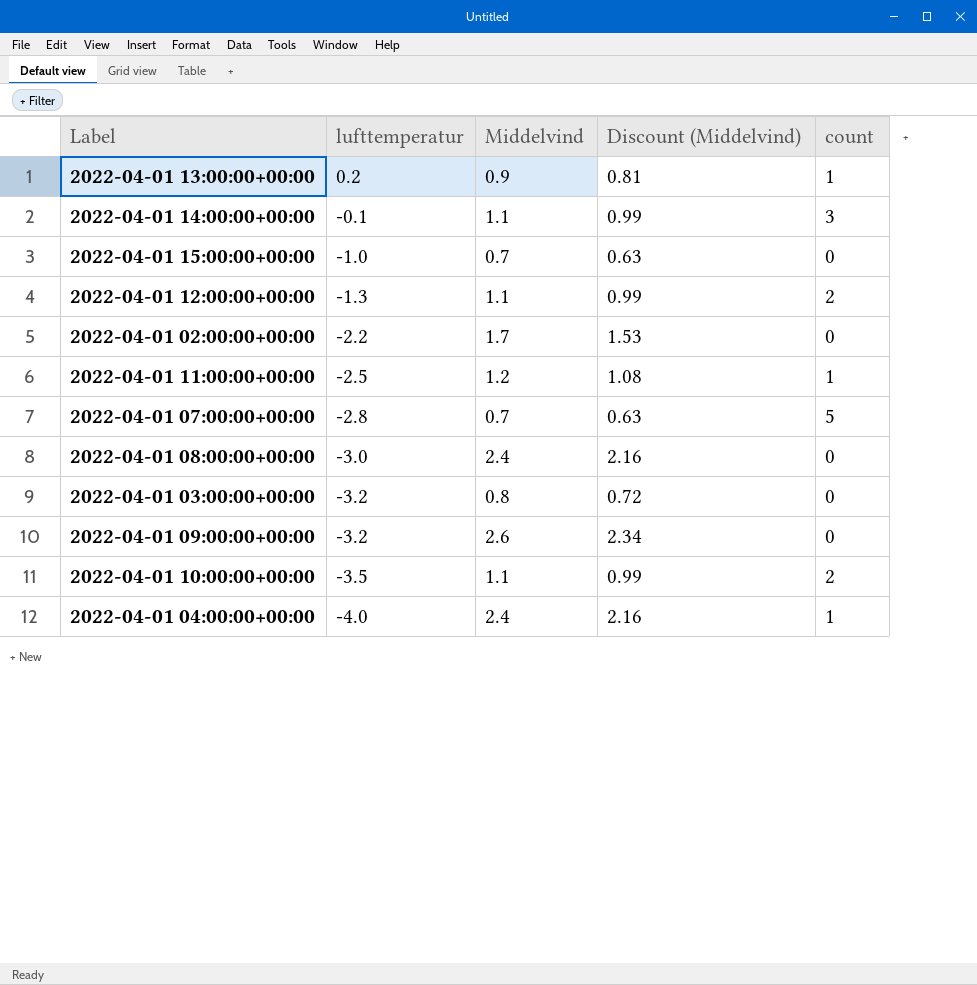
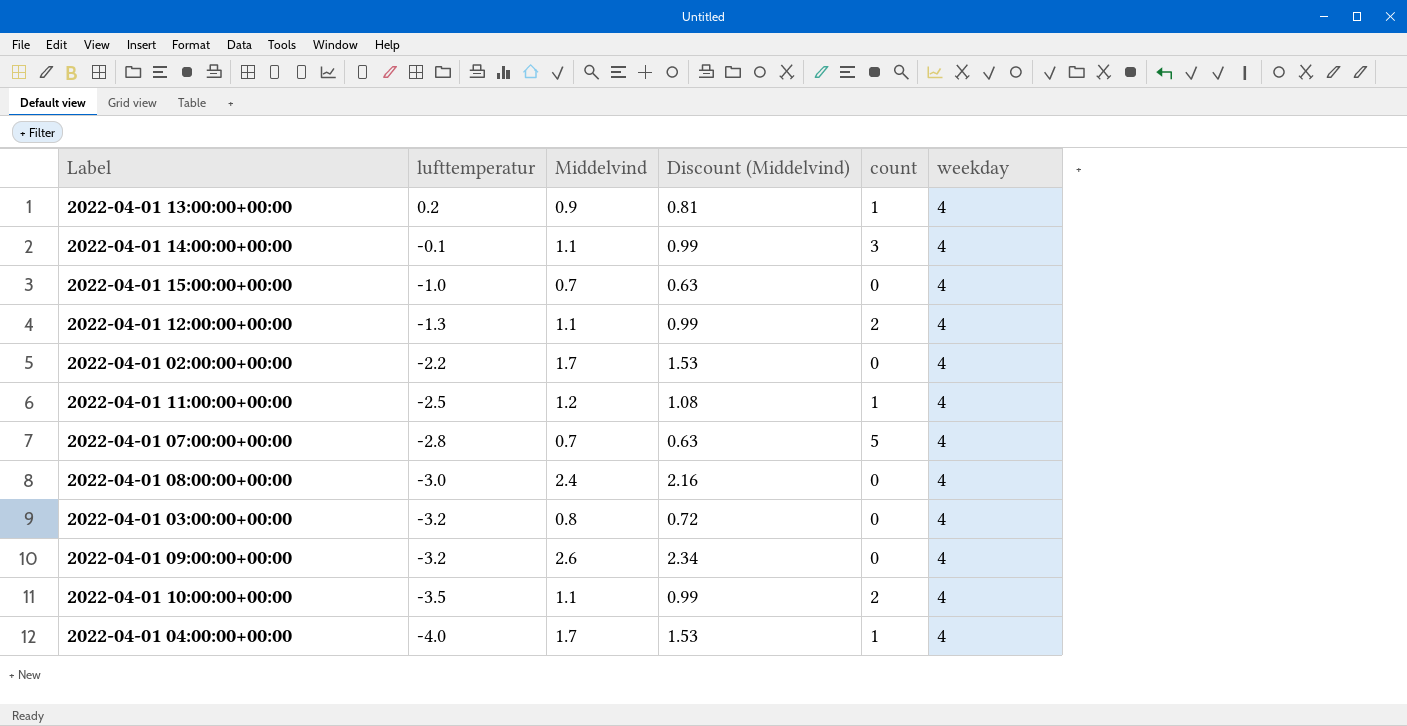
column weekday | position: none -> 6
2022-04-01 04:00:00+00:00 | Middelvind: 2.4 -> 1.7
2022-04-01 04:00:00+00:00 | Discount (Middelvind): 2.16 -> 1.53

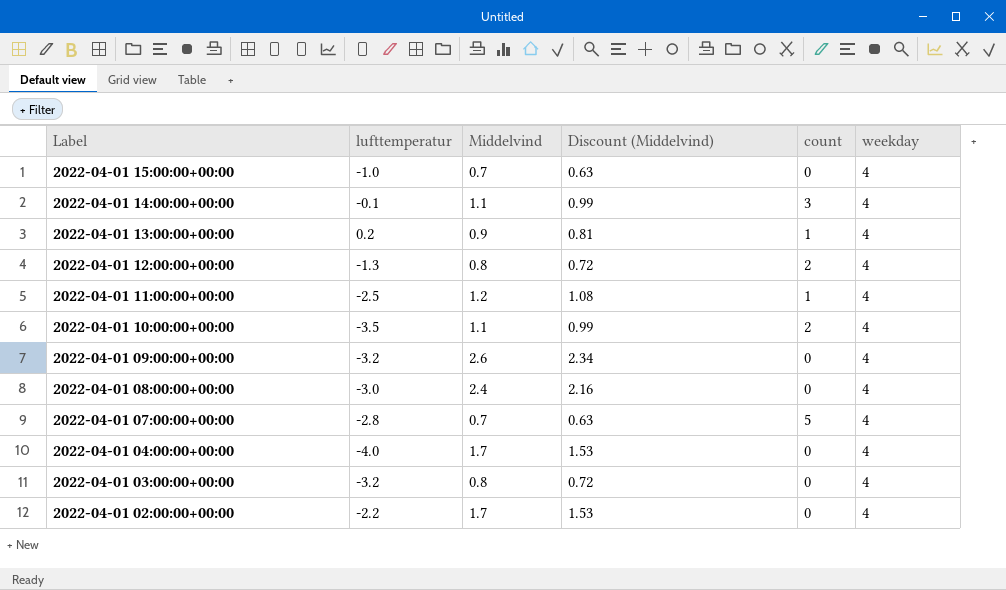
row order: lufttemperatur descending -> Label descending
2022-04-01 12:00:00+00:00 | Middelvind: 1.1 -> 0.8
2022-04-01 12:00:00+00:00 | Discount (Middelvind): 0.99 -> 0.72
2022-04-01 04:00:00+00:00 | count: 1 -> 0

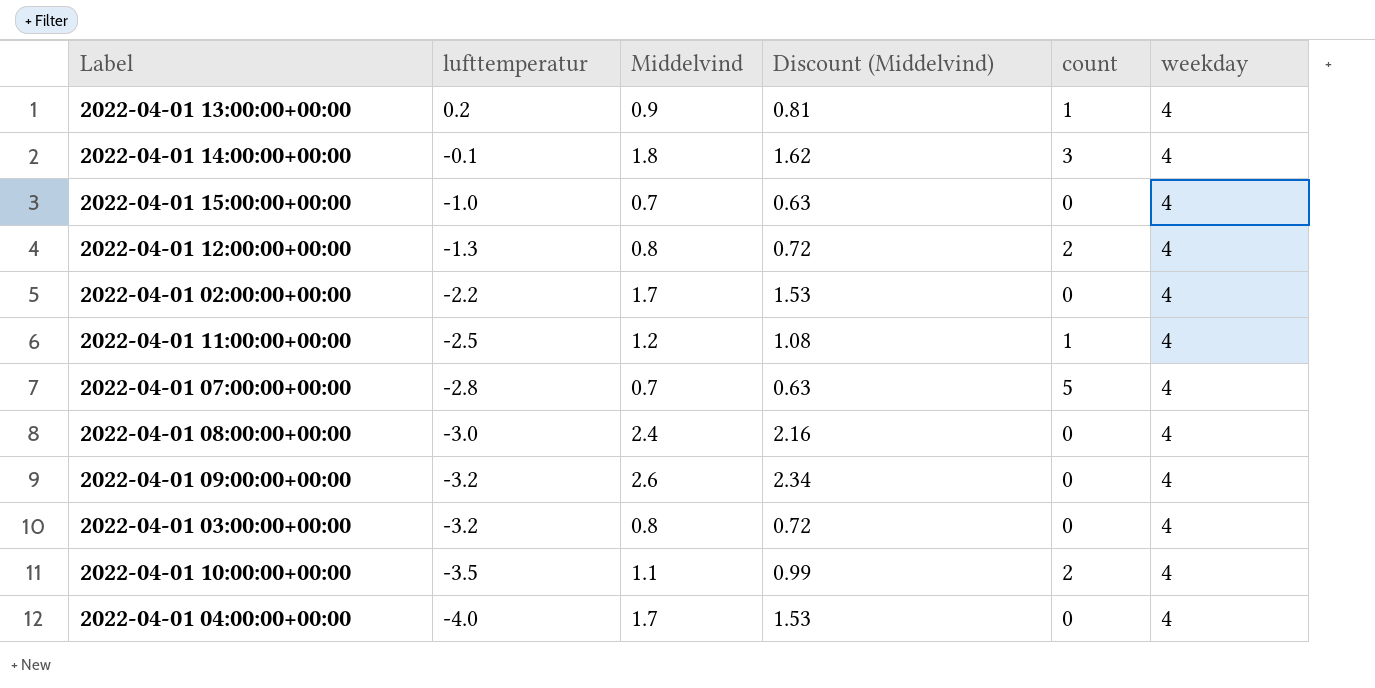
row order: Label descending -> lufttemperatur descending
2022-04-01 14:00:00+00:00 | Middelvind: 1.1 -> 1.8
2022-04-01 14:00:00+00:00 | Discount (Middelvind): 0.99 -> 1.62

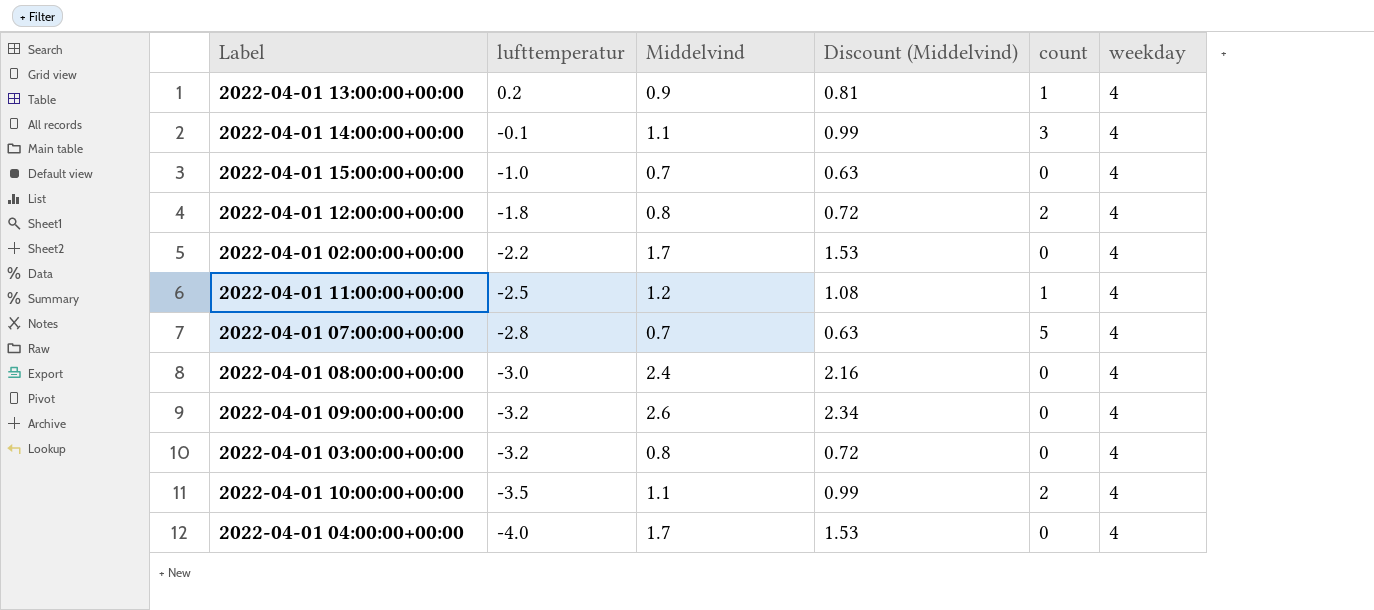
2022-04-01 14:00:00+00:00 | Middelvind: 1.8 -> 1.1
2022-04-01 14:00:00+00:00 | Discount (Middelvind): 1.62 -> 0.99
2022-04-01 12:00:00+00:00 | lufttemperatur: -1.3 -> -1.8

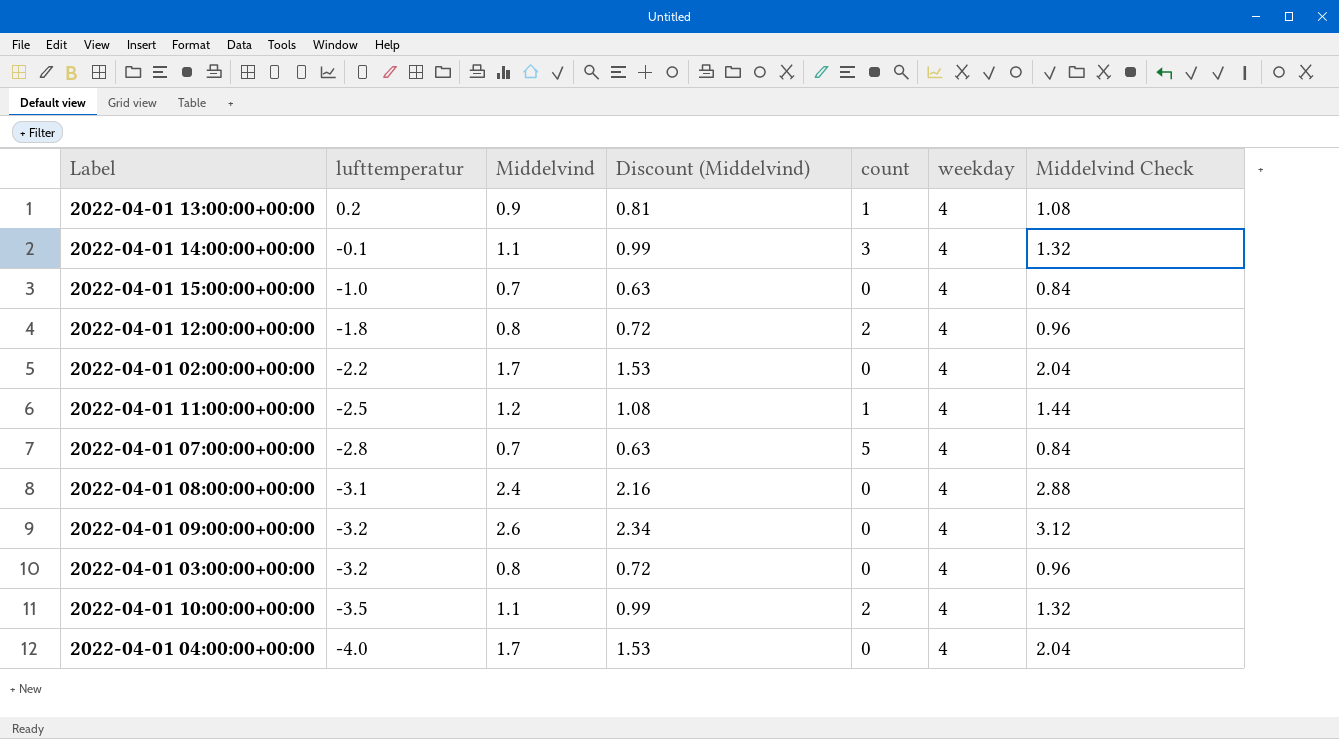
column Middelvind Check | formula: none -> [Middelvind] * 1.2
2022-04-01 08:00:00+00:00 | lufttemperatur: -3.0 -> -3.1

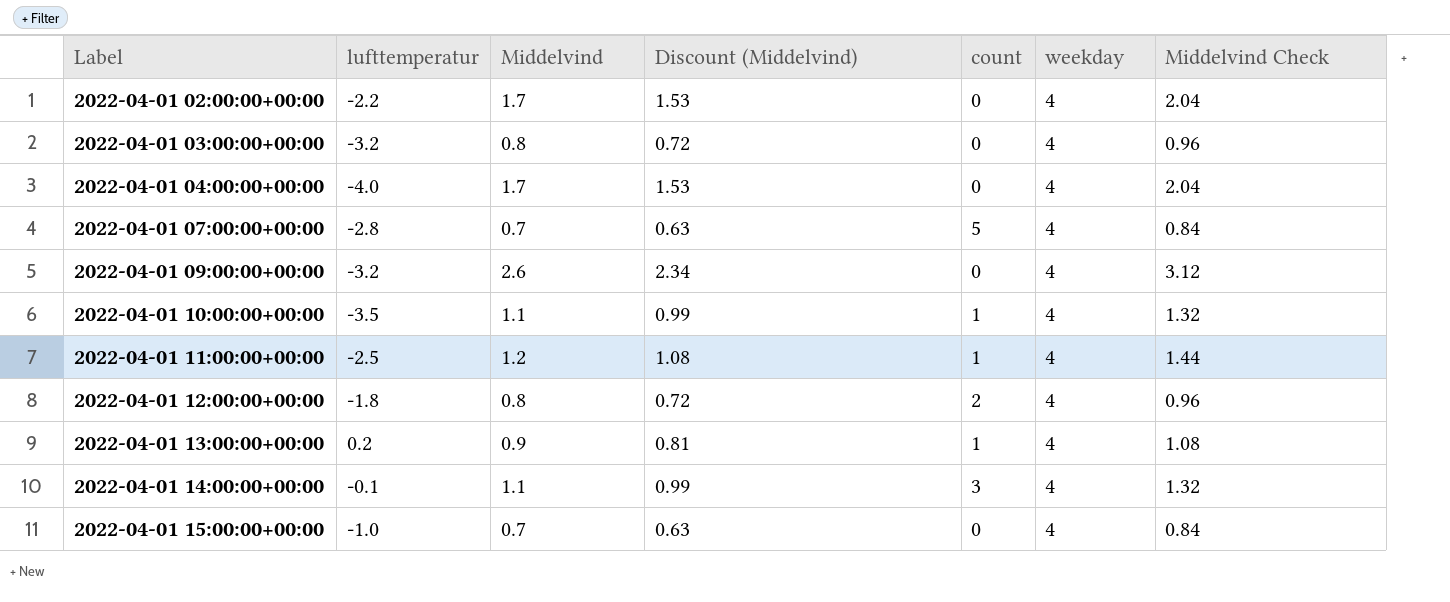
row order: lufttemperatur descending -> Label ascending
row 2022-04-01 08:00:00+00:00: -3.1 | 2.4 | 2.16 | 0 | 4 | 2.88 -> none
2022-04-01 10:00:00+00:00 | count: 2 -> 1

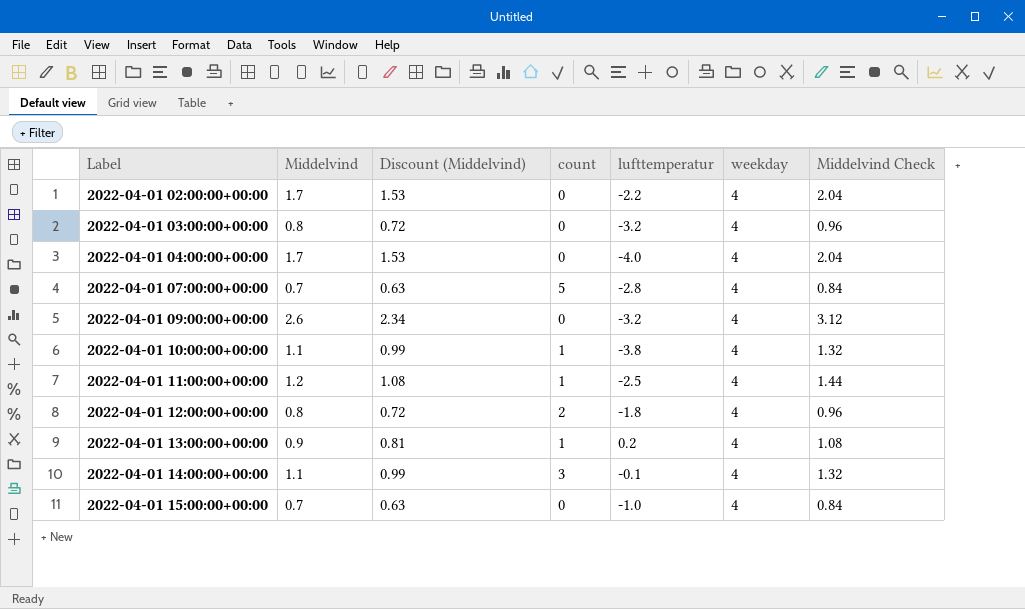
column lufttemperatur | position: 2 -> 5
2022-04-01 10:00:00+00:00 | lufttemperatur: -3.5 -> -3.8

